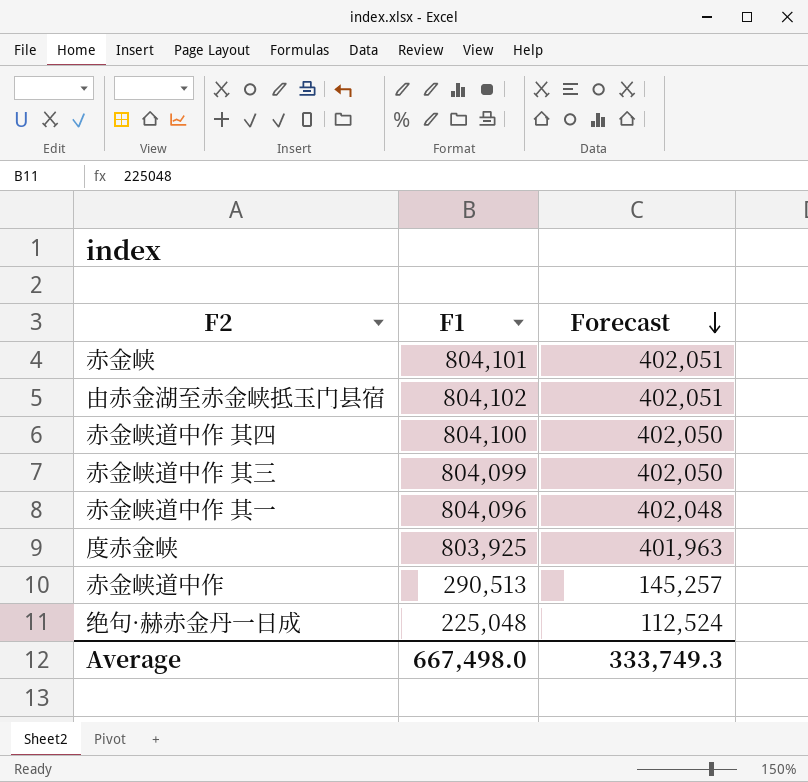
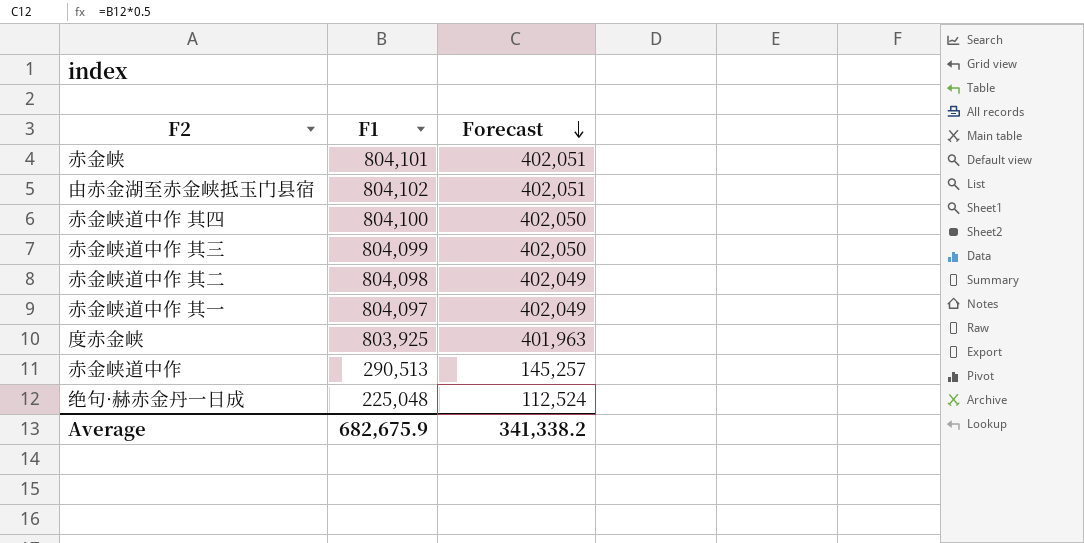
row 赤金峡道中作 其二: none -> 804,098 | 402,049
赤金峡道中作 其一 | F1: 804,096 -> 804,097
赤金峡道中作 其一 | Forecast: 402,048 -> 402,049
Average | F1: 667,498.0 -> 682,675.9
Average | Forecast: 333,749.3 -> 341,338.2

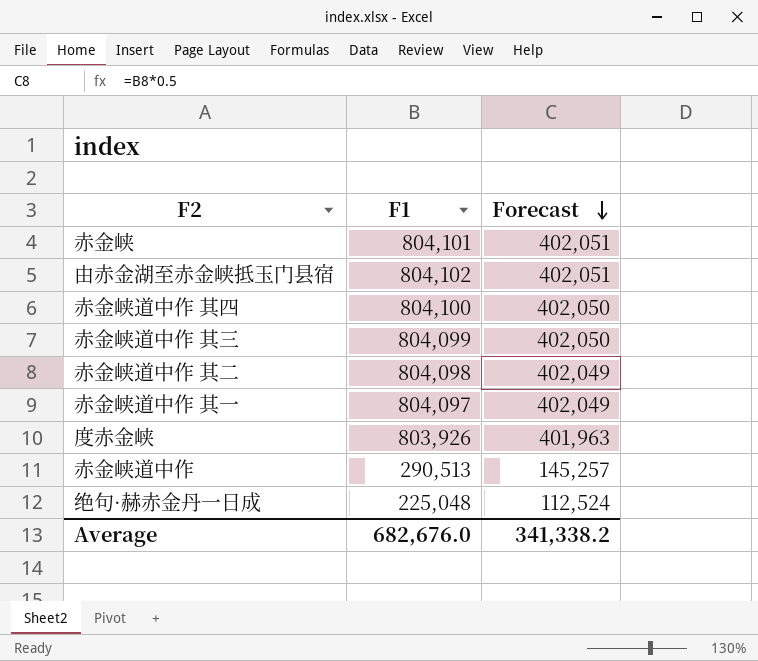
度赤金峡 | F1: 803,925 -> 803,926
Average | F1: 682,675.9 -> 682,676.0

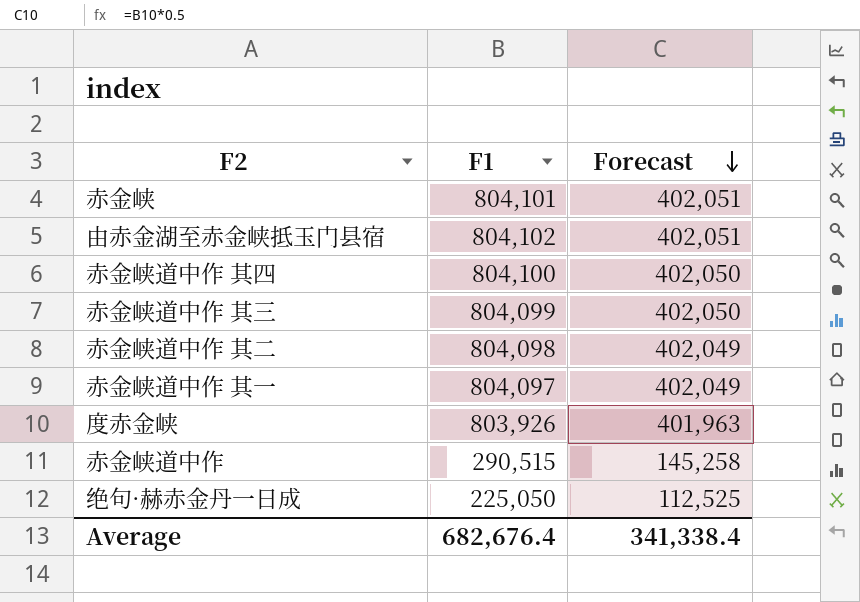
赤金峡道中作 | F1: 290,513 -> 290,515
赤金峡道中作 | Forecast: 145,257 -> 145,258
绝句·赫赤金丹一日成 | F1: 225,048 -> 225,050
绝句·赫赤金丹一日成 | Forecast: 112,524 -> 112,525
Average | F1: 682,676.0 -> 682,676.4
Average | Forecast: 341,338.2 -> 341,338.4

